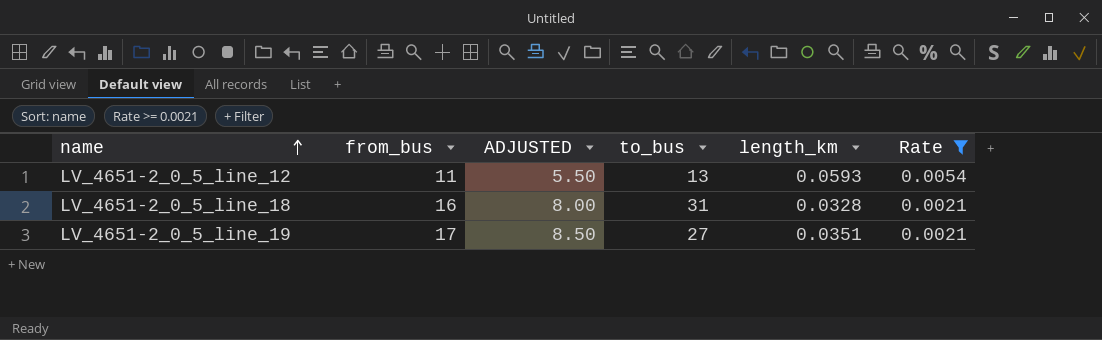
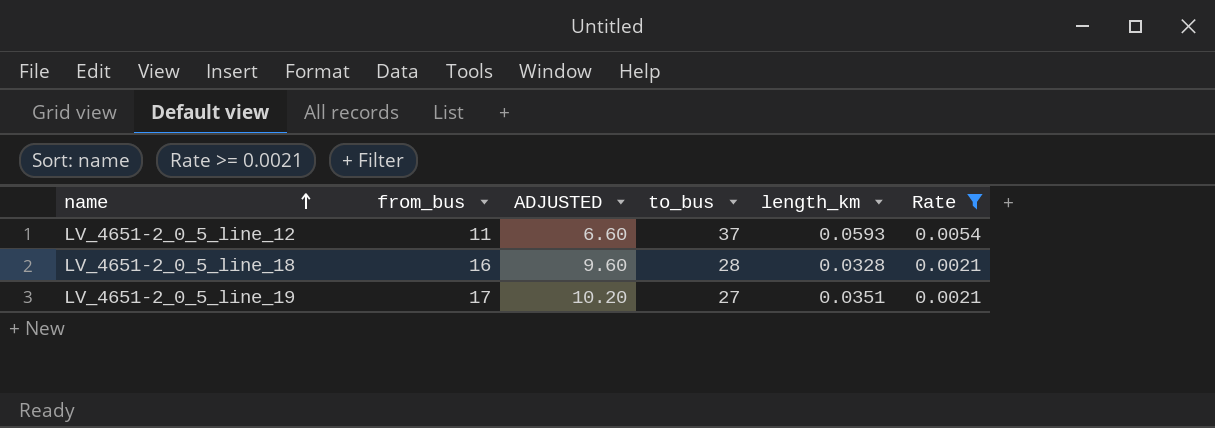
column ADJUSTED | formula: [from_bus] * 0.5 -> [from_bus] * 0.6
LV_4651-2_0_5_line_12 | to_bus: 13 -> 37
LV_4651-2_0_5_line_18 | to_bus: 31 -> 28

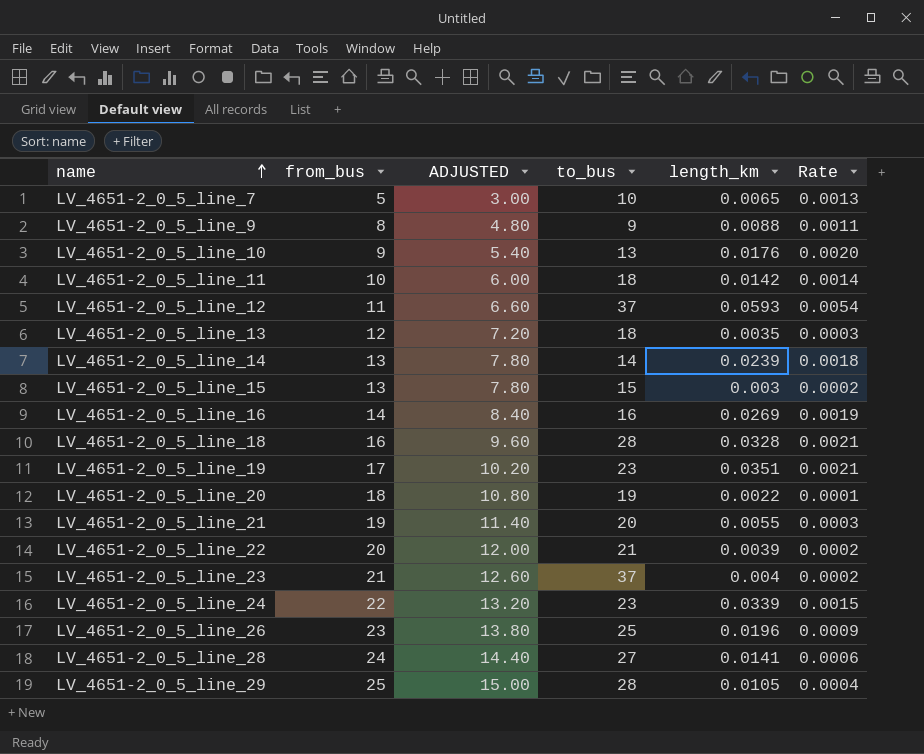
filter: Rate >= 0.0021 -> none
LV_4651-2_0_5_line_19 | to_bus: 27 -> 23

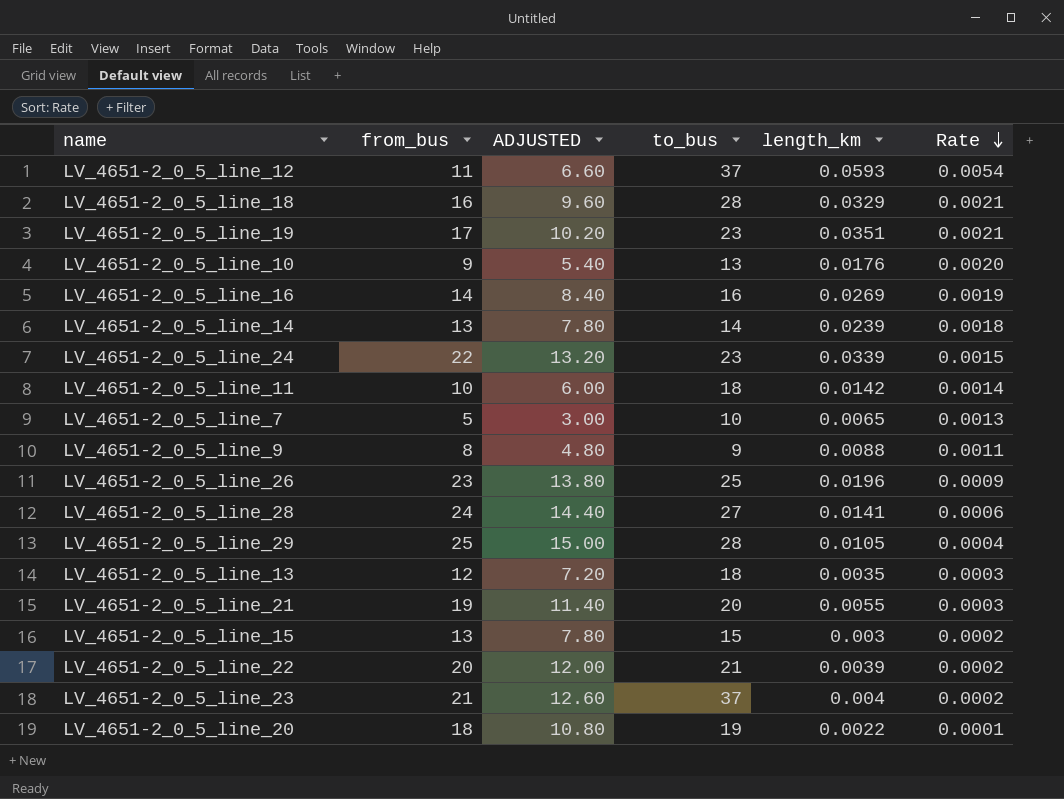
row order: name ascending -> Rate descending
LV_4651-2_0_5_line_18 | length_km: 0.0328 -> 0.0329

